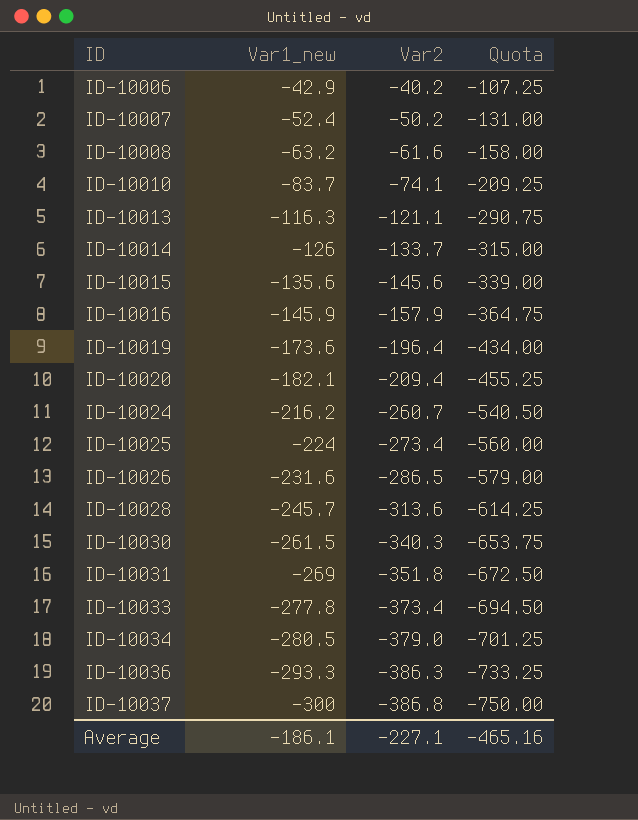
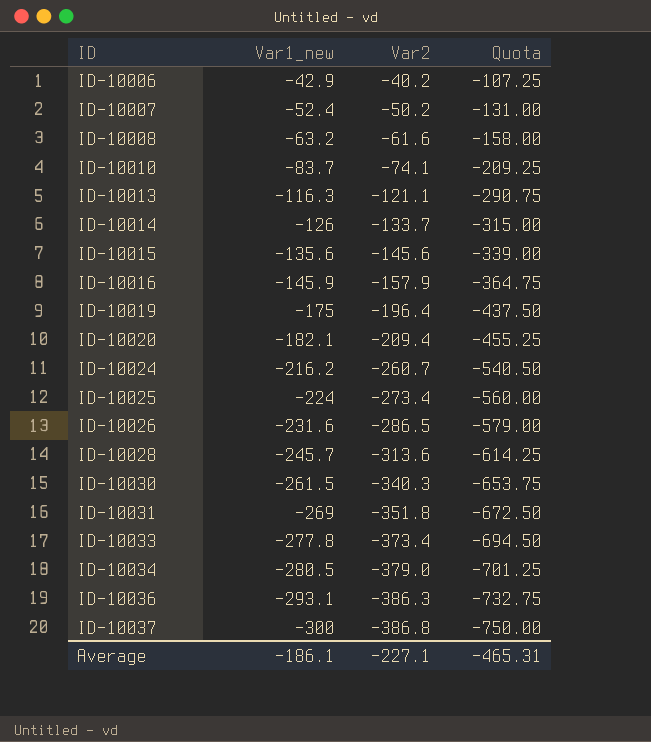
ID-10019 | Var1_new: -173.6 -> -175
ID-10019 | Quota: -434.00 -> -437.50
ID-10036 | Var1_new: -293.3 -> -293.1
ID-10036 | Quota: -733.25 -> -732.75
Average | Quota: -465.16 -> -465.31

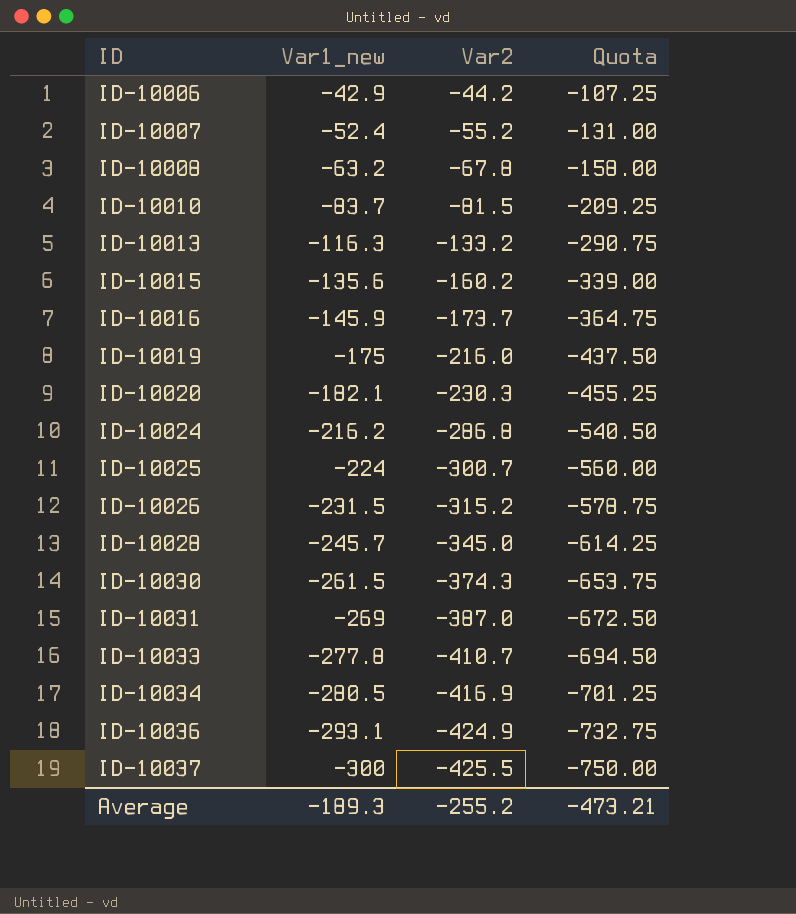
row ID-10014: -126 | -133.7 | -315.00 -> none
ID-10006 | Var2: -40.2 -> -44.2
ID-10007 | Var2: -50.2 -> -55.2
ID-10008 | Var2: -61.6 -> -67.8
ID-10010 | Var2: -74.1 -> -81.5
ID-10013 | Var2: -121.1 -> -133.2
ID-10015 | Var2: -145.6 -> -160.2
ID-10016 | Var2: -157.9 -> -173.7
ID-10019 | Var2: -196.4 -> -216.0
ID-10020 | Var2: -209.4 -> -230.3
ID-10024 | Var2: -260.7 -> -286.8
ID-10025 | Var2: -273.4 -> -300.7
ID-10026 | Var1_new: -231.6 -> -231.5
ID-10026 | Var2: -286.5 -> -315.2
ID-10026 | Quota: -579.00 -> -578.75
ID-10028 | Var2: -313.6 -> -345.0
ID-10030 | Var2: -340.3 -> -374.3
ID-10031 | Var2: -351.8 -> -387.0
ID-10033 | Var2: -373.4 -> -410.7
ID-10034 | Var2: -379.0 -> -416.9
ID-10036 | Var2: -386.3 -> -424.9
ID-10037 | Var2: -386.8 -> -425.5
Average | Var1_new: -186.1 -> -189.3
Average | Var2: -227.1 -> -255.2
Average | Quota: -465.31 -> -473.21

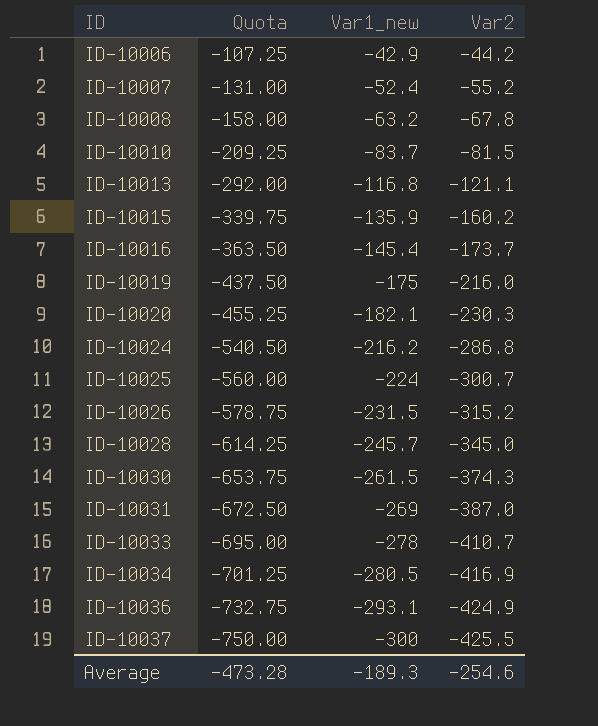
column Quota | position: 4 -> 2
ID-10013 | Quota: -290.75 -> -292.00
ID-10013 | Var1_new: -116.3 -> -116.8
ID-10013 | Var2: -133.2 -> -121.1
ID-10015 | Quota: -339.00 -> -339.75
ID-10015 | Var1_new: -135.6 -> -135.9
ID-10016 | Quota: -364.75 -> -363.50
ID-10016 | Var1_new: -145.9 -> -145.4
ID-10033 | Quota: -694.50 -> -695.00
ID-10033 | Var1_new: -277.8 -> -278
Average | Quota: -473.21 -> -473.28
Average | Var2: -255.2 -> -254.6

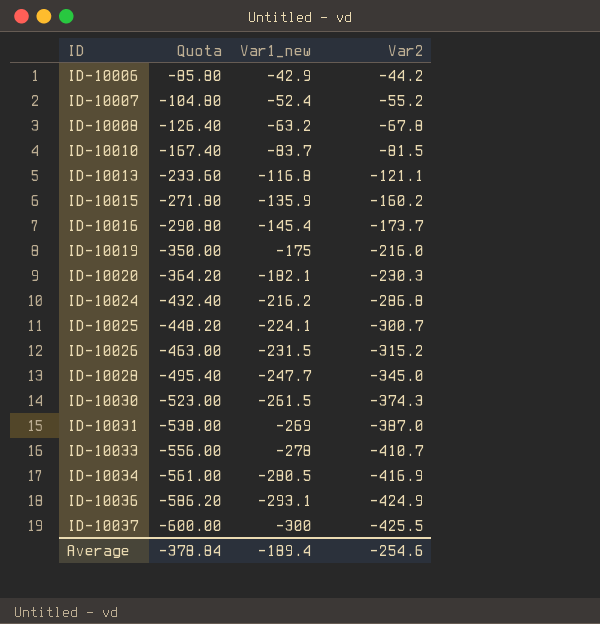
column Quota | formula: [Var1_new] * 2.5 -> [Var1_new] * 2
ID-10025 | Var1_new: -224 -> -224.1
ID-10028 | Var1_new: -245.7 -> -247.7
Average | Quota: -473.28 -> -378.84
Average | Var1_new: -189.3 -> -189.4

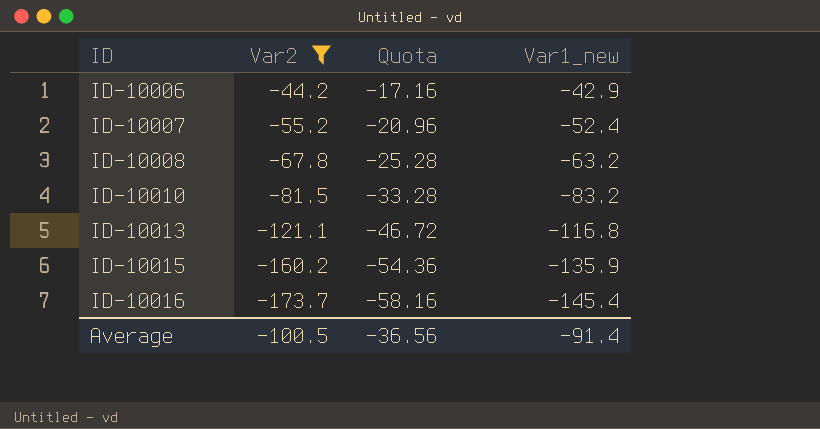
filter: none -> Var2 >= -173.7
column Var2 | position: 4 -> 2
column Quota | formula: [Var1_new] * 2 -> [Var1_new] * 0.4
ID-10010 | Var1_new: -83.7 -> -83.2
Average | Var2: -254.6 -> -100.5
Average | Quota: -378.84 -> -36.56
Average | Var1_new: -189.4 -> -91.4

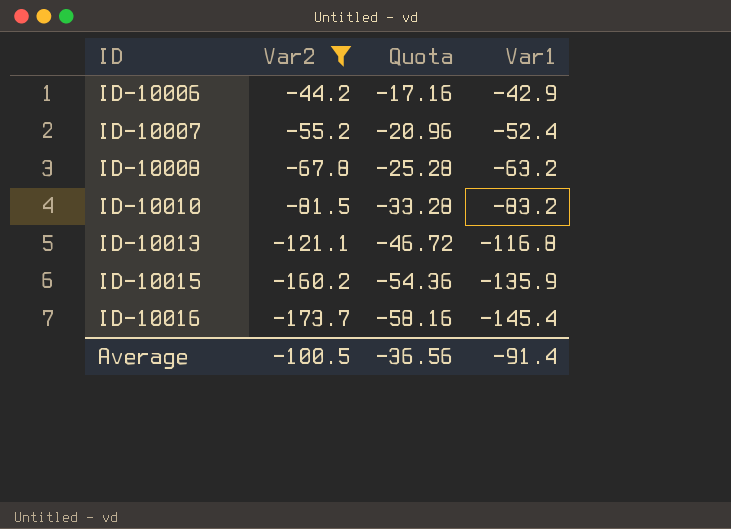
column name: Var1_new -> Var1

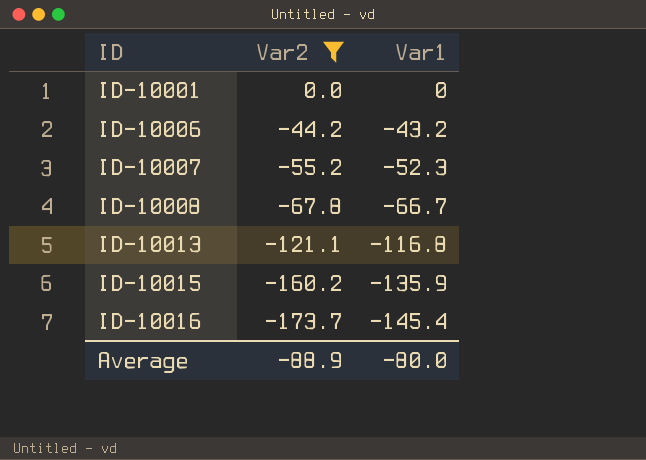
column Quota | formula: [Var1] * 0.4 -> none
row ID-10010: -81.5 | -33.28 | -83.2 -> none
row ID-10001: none -> 0.0 | 0
ID-10006 | Var1: -42.9 -> -43.2
ID-10007 | Var1: -52.4 -> -52.3
ID-10008 | Var1: -63.2 -> -66.7
Average | Var2: -100.5 -> -88.9
Average | Var1: -91.4 -> -80.0

